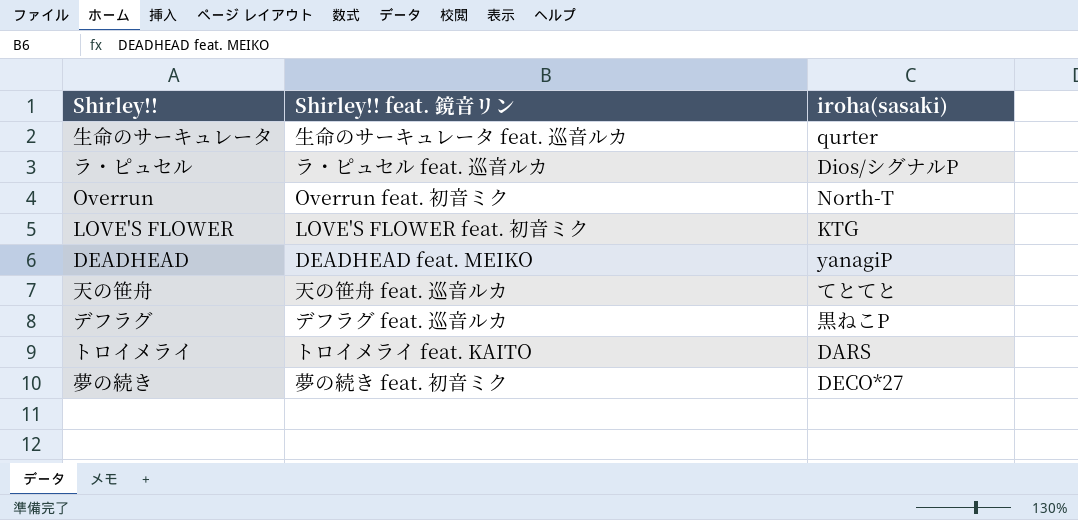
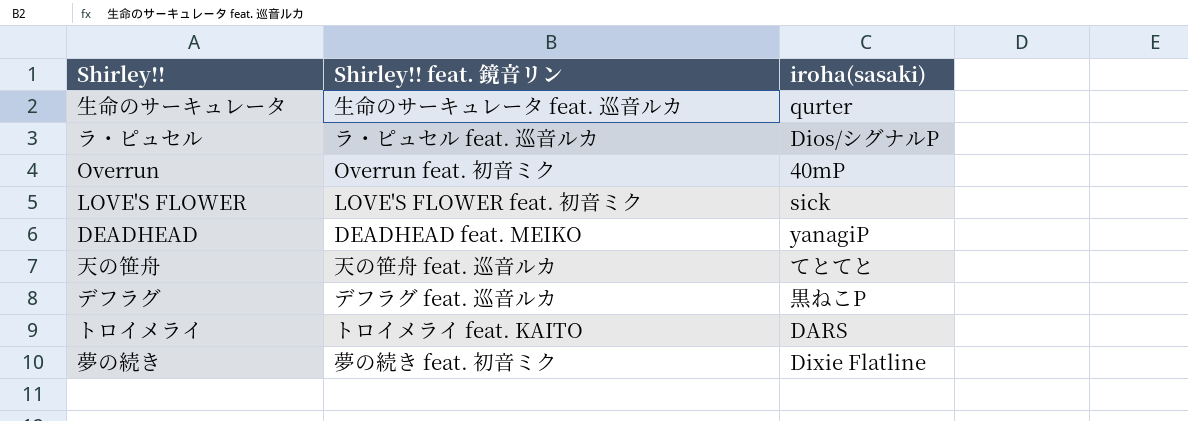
Overrun | iroha(sasaki): North-T -> 40mP
LOVE'S FLOWER | iroha(sasaki): KTG -> sick
夢の続き | iroha(sasaki): DECO*27 -> Dixie Flatline

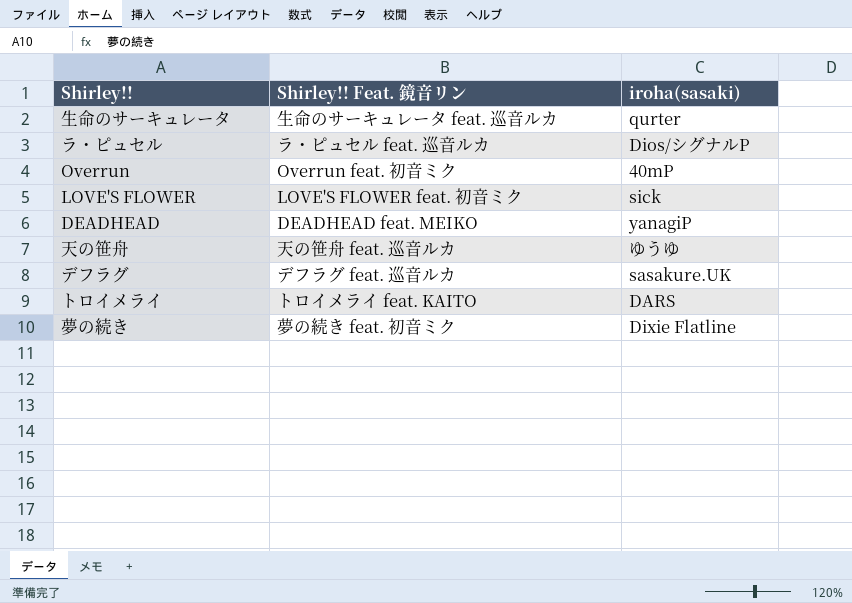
column name: Shirley!! feat. 鏡音リン -> Shirley!! Feat. 鏡音リン
天の笹舟 | iroha(sasaki): てとてと -> ゆうゆ
デフラグ | iroha(sasaki): 黒ねこP -> sasakure.UK

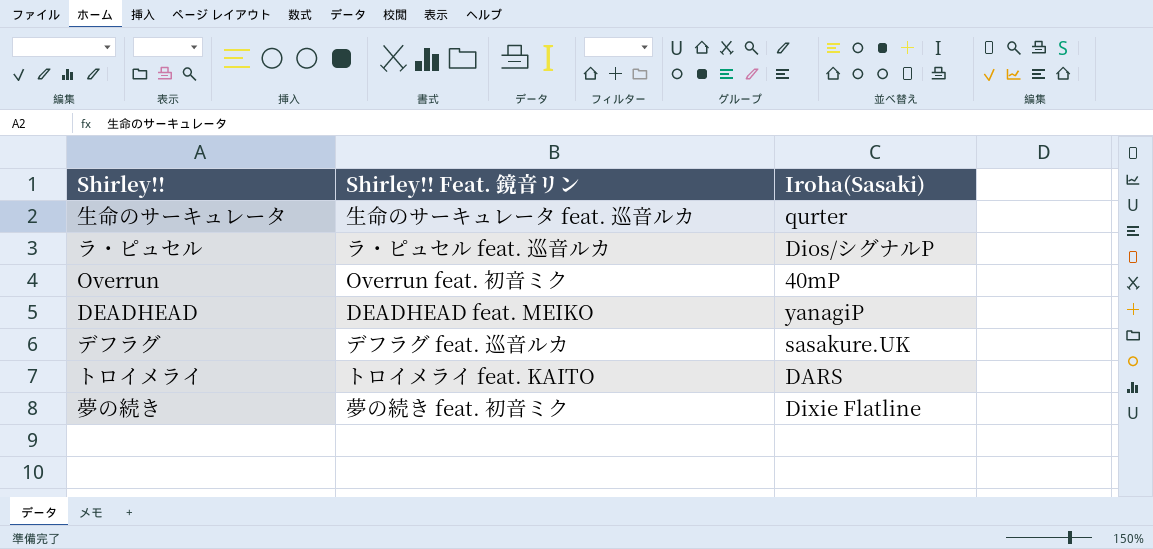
column name: iroha(sasaki) -> Iroha(Sasaki)
row LOVE'S FLOWER: LOVE'S FLOWER feat. 初音ミク | sick -> none
row 天の笹舟: 天の笹舟 feat. 巡音ルカ | ゆうゆ -> none

